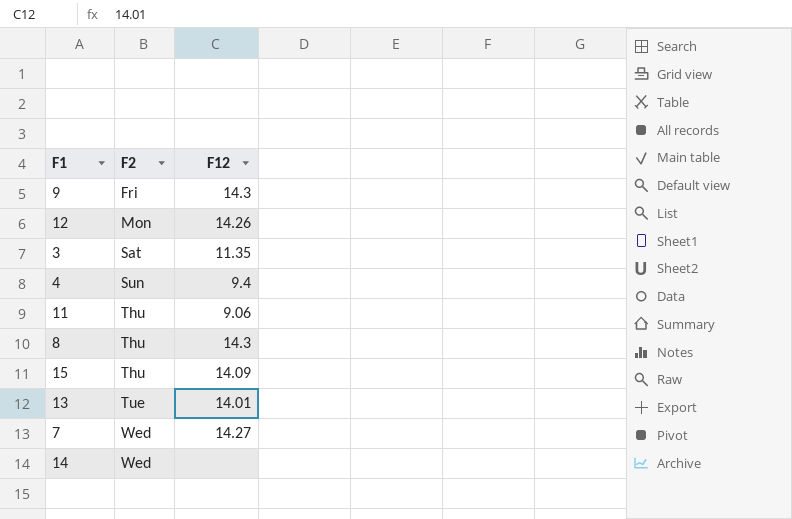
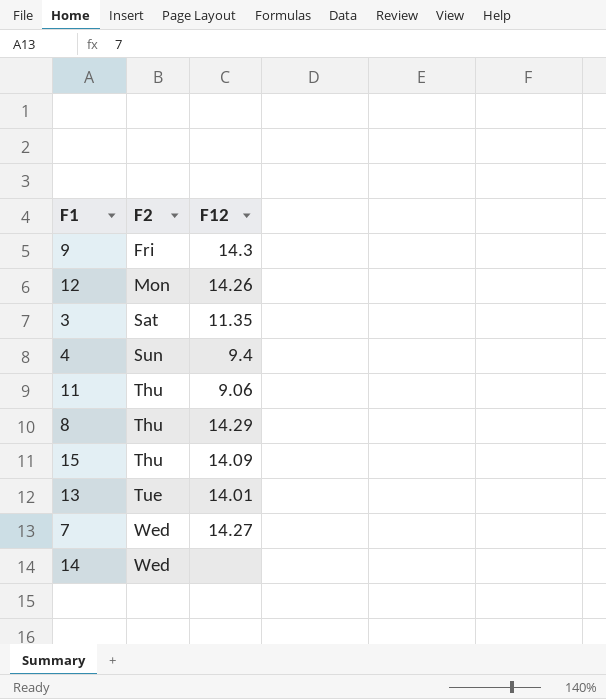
8 | F12: 14.3 -> 14.29

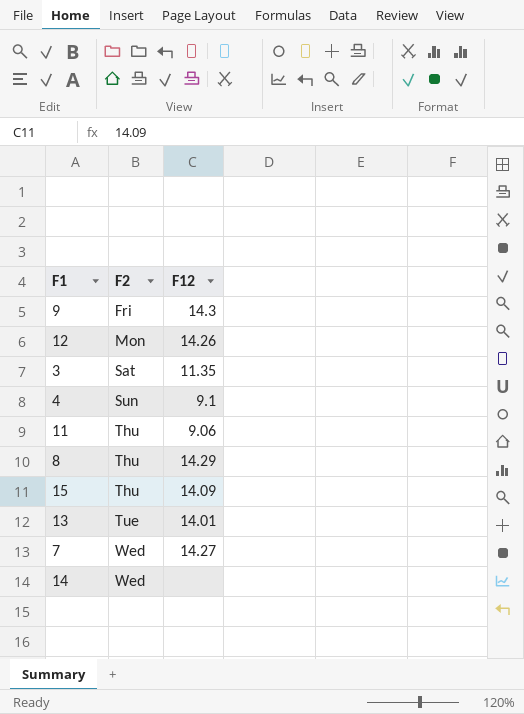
4 | F12: 9.4 -> 9.1

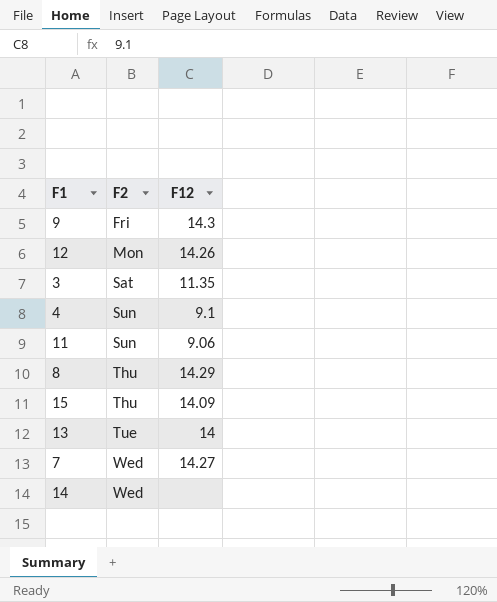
11 | F2: Thu -> Sun
13 | F12: 14.01 -> 14

